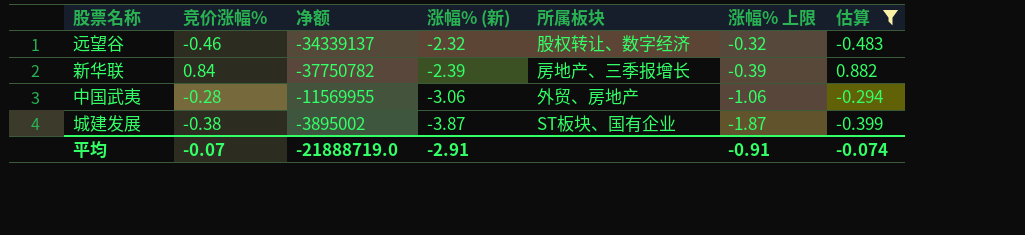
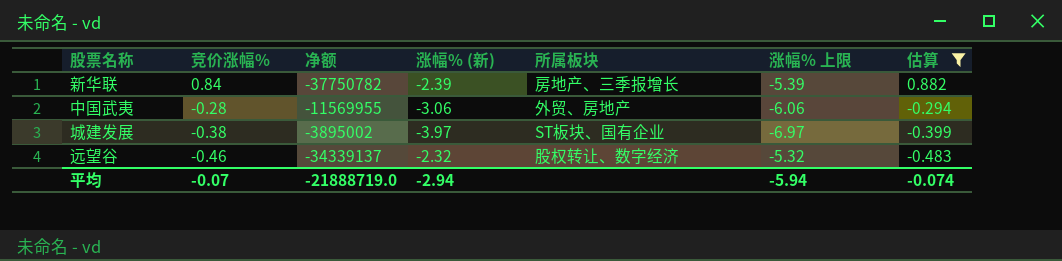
row order: 涨幅% (新) descending -> 竞价涨幅% descending
column 涨幅% 上限 | formula: [涨幅% (新)] + 2 -> [涨幅% (新)] - 3
城建发展 | 涨幅% (新): -3.87 -> -3.97
平均 | 涨幅% (新): -2.91 -> -2.94
平均 | 涨幅% 上限: -0.91 -> -5.94

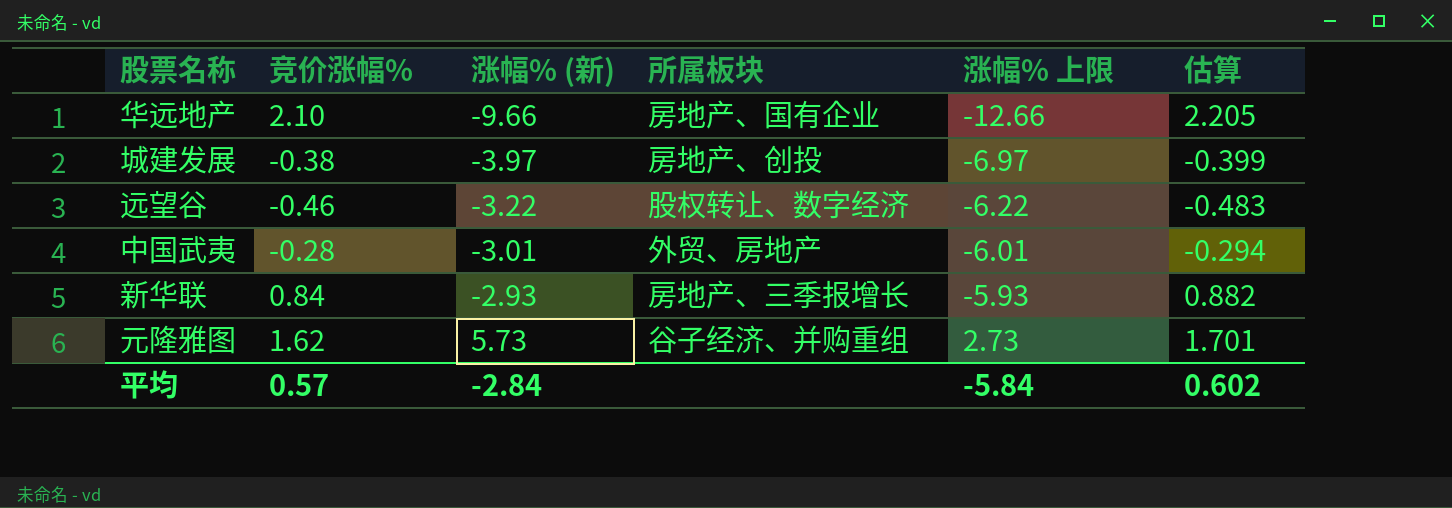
filter: 估算 <= 0.882 -> none
row order: 竞价涨幅% descending -> 涨幅% (新) ascending
column 净额 | position: 3 -> none
城建发展 | 所属板块: ST板块、国有企业 -> 房地产、创投
远望谷 | 涨幅% (新): -2.32 -> -3.22
远望谷 | 涨幅% 上限: -5.32 -> -6.22
中国武夷 | 涨幅% (新): -3.06 -> -3.01
中国武夷 | 涨幅% 上限: -6.06 -> -6.01
新华联 | 涨幅% (新): -2.39 -> -2.93
新华联 | 涨幅% 上限: -5.39 -> -5.93
平均 | 竞价涨幅%: -0.07 -> 0.57
平均 | 涨幅% (新): -2.94 -> -2.84
平均 | 涨幅% 上限: -5.94 -> -5.84
平均 | 估算: -0.074 -> 0.602

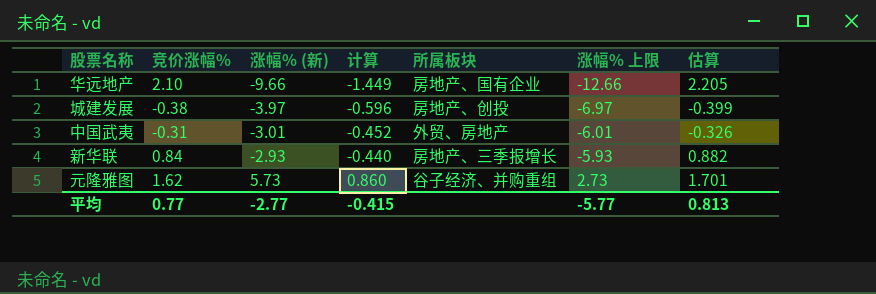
column 计算 | formula: none -> [涨幅% (新)] * 0.15
row 远望谷: -0.46 | -3.22 | 股权转让、数字经济 | -6.22 | -0.483 -> none
中国武夷 | 竞价涨幅%: -0.28 -> -0.31
中国武夷 | 估算: -0.294 -> -0.326
平均 | 竞价涨幅%: 0.57 -> 0.77
平均 | 涨幅% (新): -2.84 -> -2.77
平均 | 涨幅% 上限: -5.84 -> -5.77
平均 | 估算: 0.602 -> 0.813

